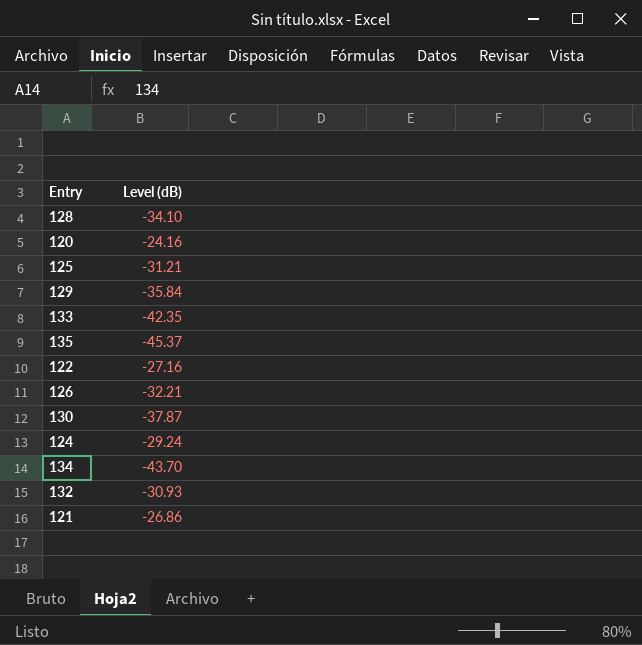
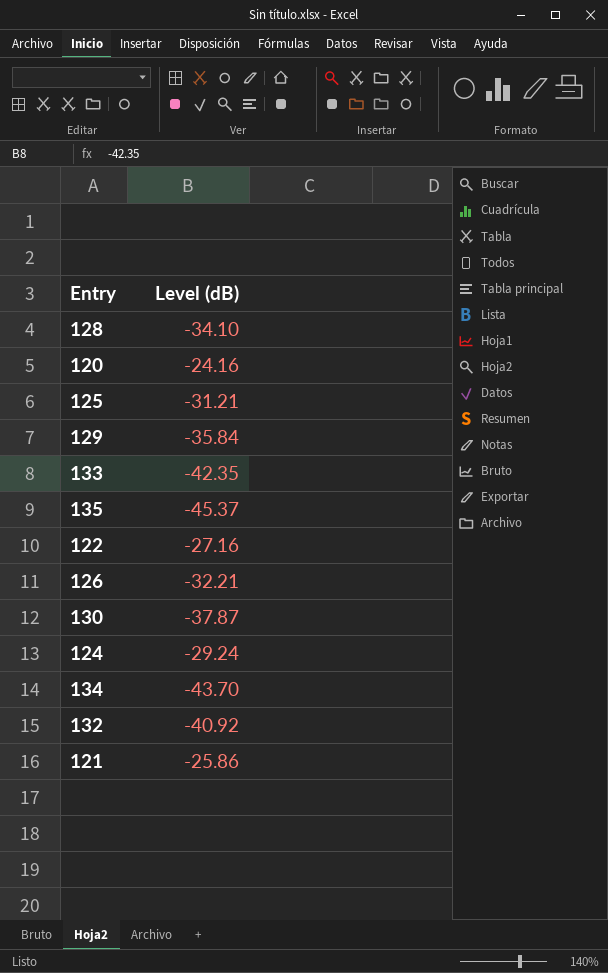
132 | Level (dB): -30.93 -> -40.92
121 | Level (dB): -26.86 -> -25.86

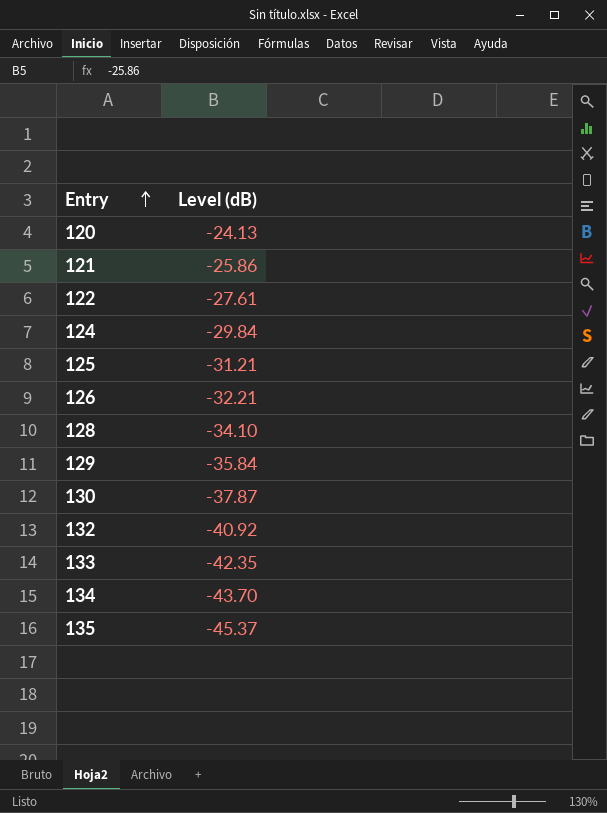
row order: none -> Entry ascending
120 | Level (dB): -24.16 -> -24.13
122 | Level (dB): -27.16 -> -27.61
124 | Level (dB): -29.24 -> -29.84

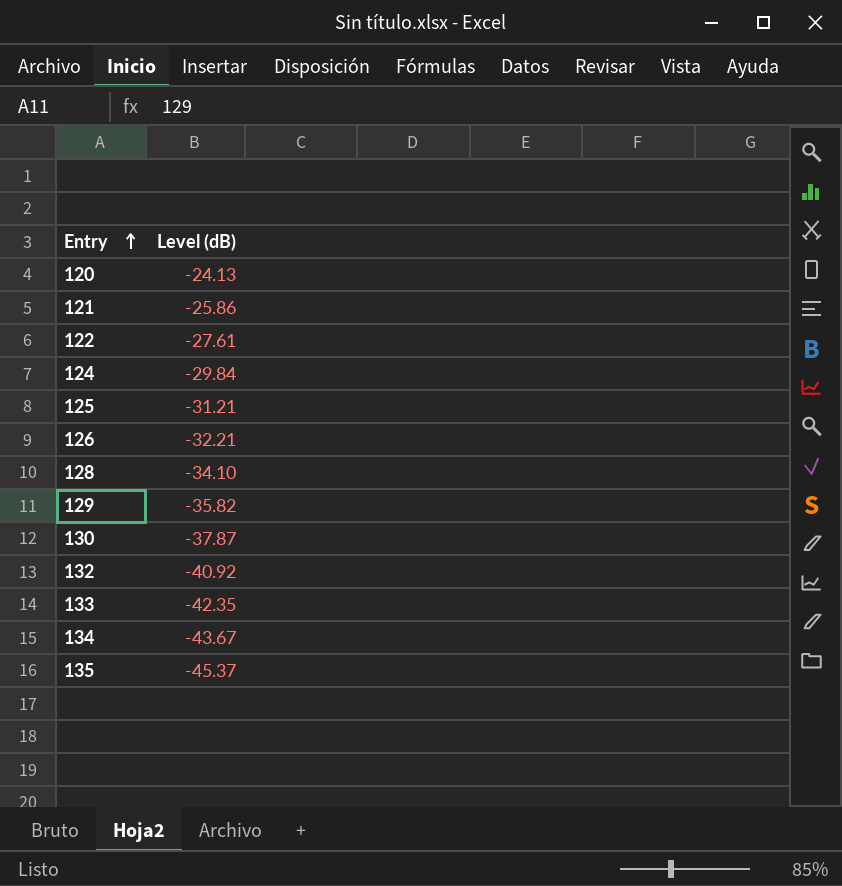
129 | Level (dB): -35.84 -> -35.82
134 | Level (dB): -43.70 -> -43.67

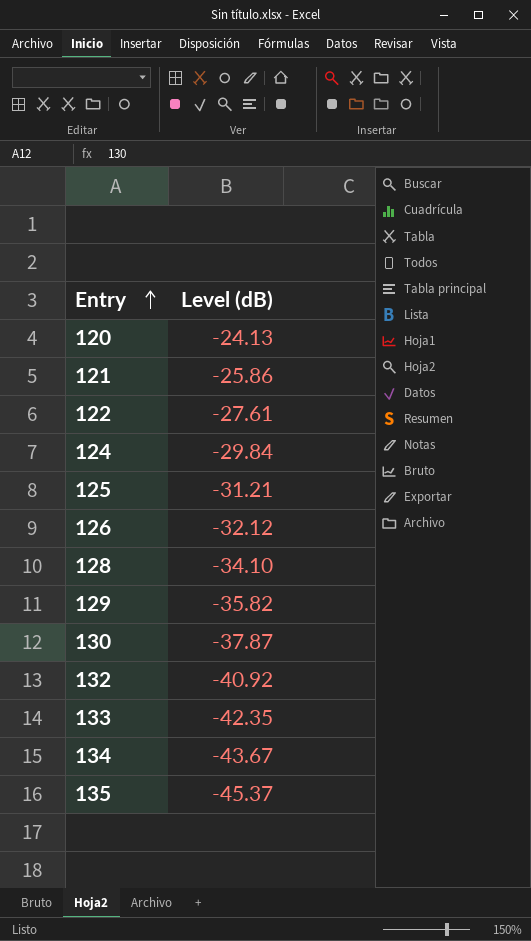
126 | Level (dB): -32.21 -> -32.12

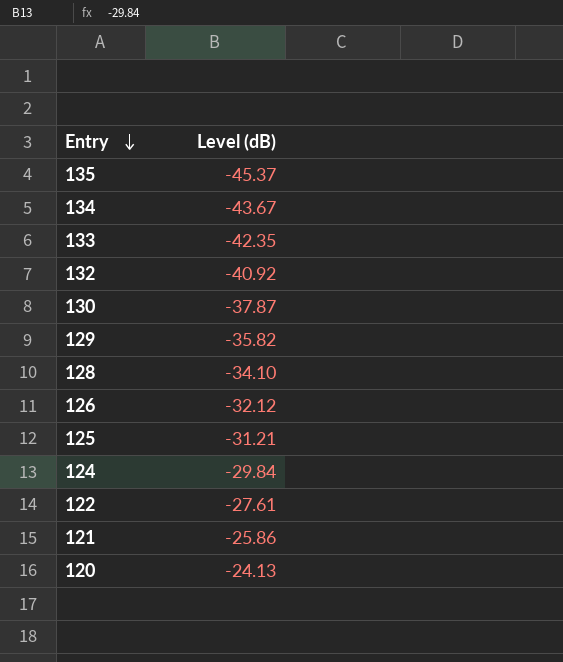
row order: Entry ascending -> Entry descending

